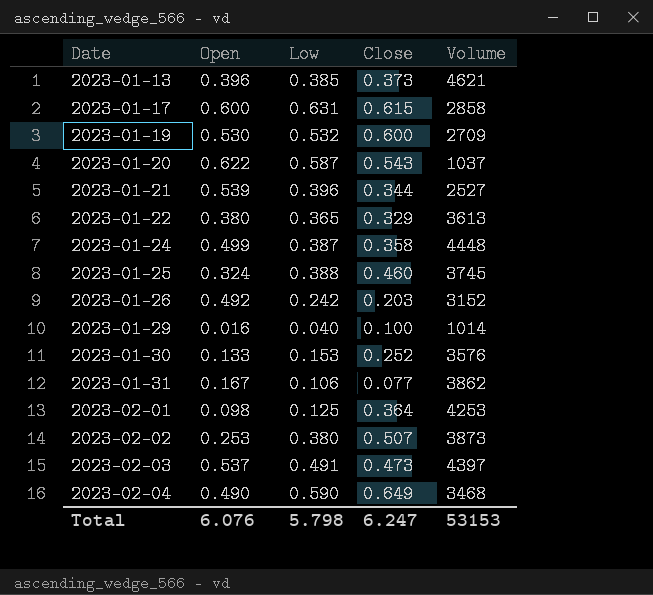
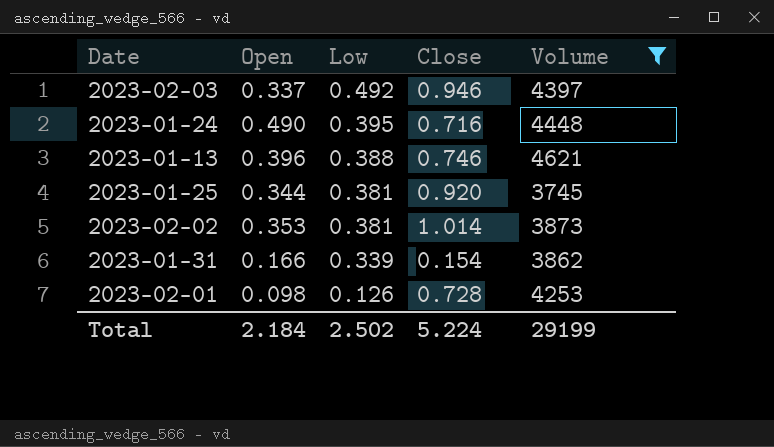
filter: none -> Volume >= 3745
row order: Date ascending -> Low descending
2023-02-03 | Open: 0.537 -> 0.337
2023-02-03 | Low: 0.491 -> 0.492
2023-02-03 | Close: 0.473 -> 0.946
2023-01-24 | Open: 0.499 -> 0.490
2023-01-24 | Low: 0.387 -> 0.395
2023-01-24 | Close: 0.358 -> 0.716
2023-01-13 | Low: 0.385 -> 0.388
2023-01-13 | Close: 0.373 -> 0.746
2023-01-25 | Open: 0.324 -> 0.344
2023-01-25 | Low: 0.388 -> 0.381
2023-01-25 | Close: 0.460 -> 0.920
2023-02-02 | Open: 0.253 -> 0.353
2023-02-02 | Low: 0.380 -> 0.381
2023-02-02 | Close: 0.507 -> 1.014
2023-01-31 | Open: 0.167 -> 0.166
2023-01-31 | Low: 0.106 -> 0.339
2023-01-31 | Close: 0.077 -> 0.154
2023-02-01 | Low: 0.125 -> 0.126
2023-02-01 | Close: 0.364 -> 0.728
Total | Open: 6.076 -> 2.184
Total | Low: 5.798 -> 2.502
Total | Close: 6.247 -> 5.224
Total | Volume: 53153 -> 29199

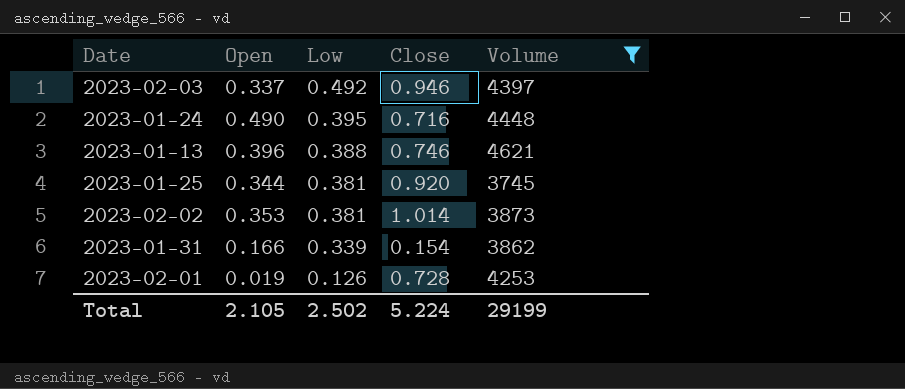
2023-02-01 | Open: 0.098 -> 0.019
Total | Open: 2.184 -> 2.105

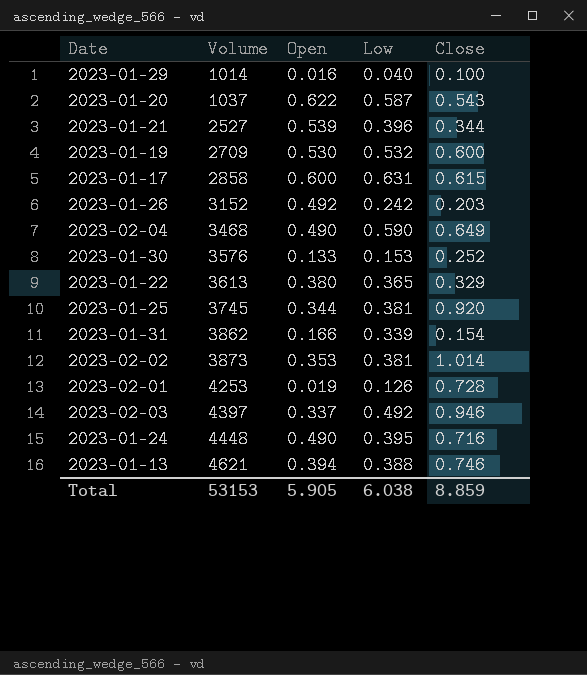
filter: Volume >= 3745 -> none
row order: Low descending -> Volume ascending
column Volume | position: 5 -> 2
2023-01-13 | Open: 0.396 -> 0.394
Total | Volume: 29199 -> 53153
Total | Open: 2.105 -> 5.905
Total | Low: 2.502 -> 6.038
Total | Close: 5.224 -> 8.859

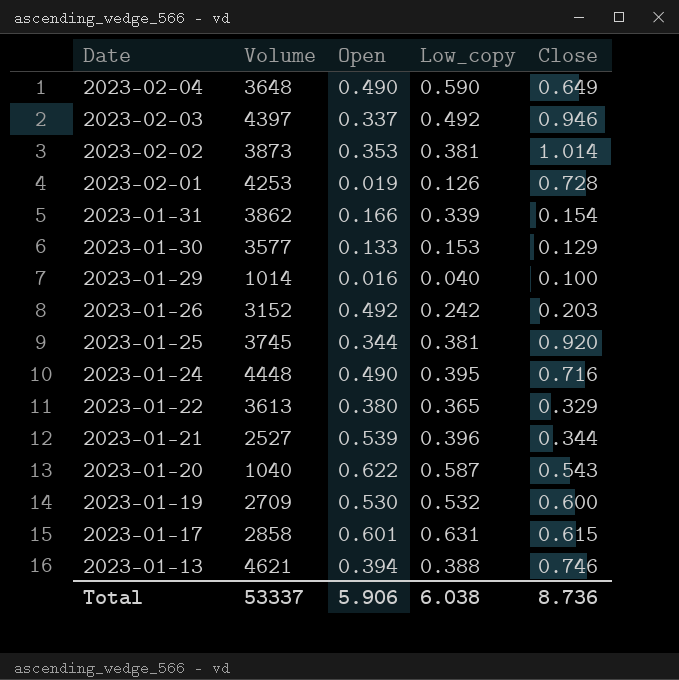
row order: Volume ascending -> Date descending
column name: Low -> Low_copy
2023-02-04 | Volume: 3468 -> 3648
2023-01-30 | Volume: 3576 -> 3577
2023-01-30 | Close: 0.252 -> 0.129
2023-01-20 | Volume: 1037 -> 1040
2023-01-17 | Open: 0.600 -> 0.601
Total | Volume: 53153 -> 53337
Total | Open: 5.905 -> 5.906
Total | Close: 8.859 -> 8.736

